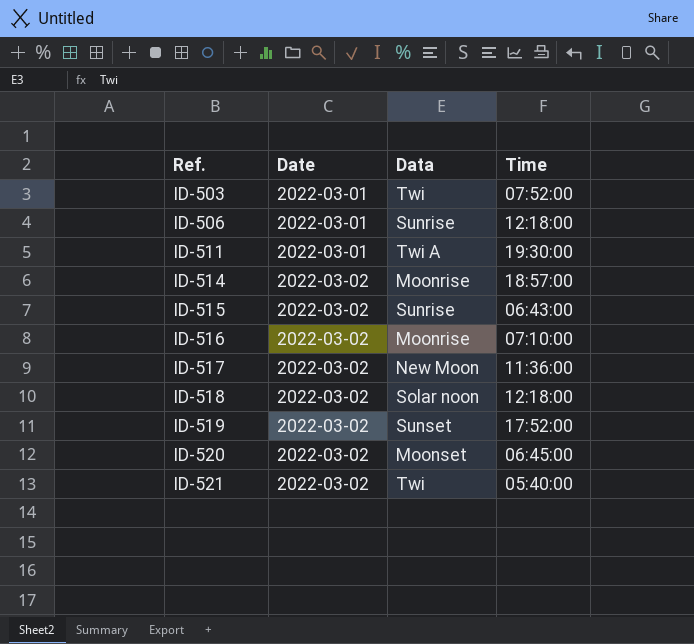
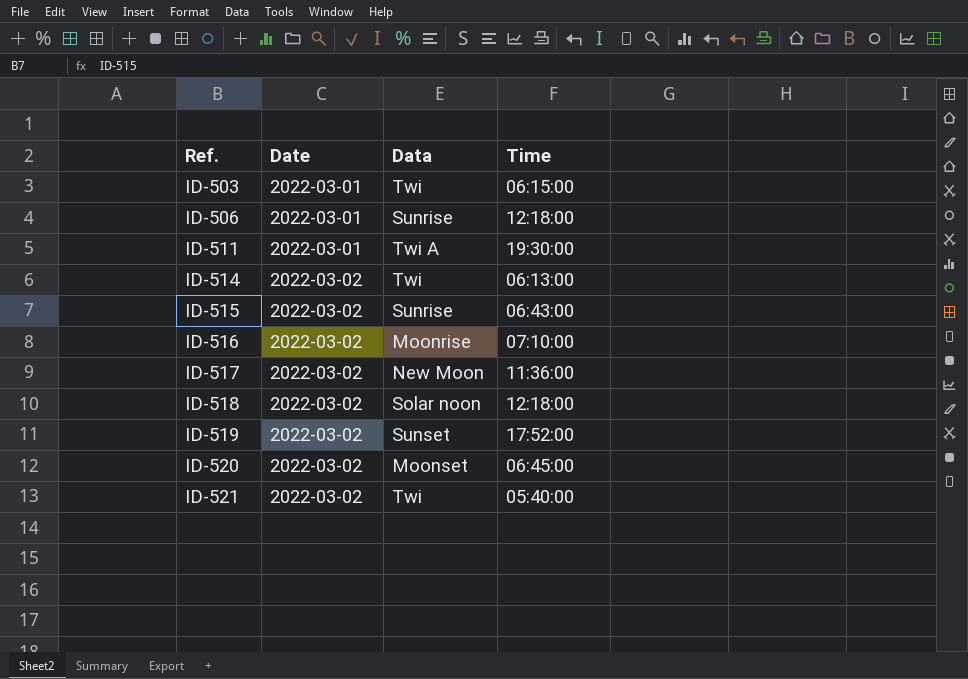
ID-503 | Time: 07:52:00 -> 06:15:00
ID-514 | Data: Moonrise -> Twi
ID-514 | Time: 18:57:00 -> 06:13:00

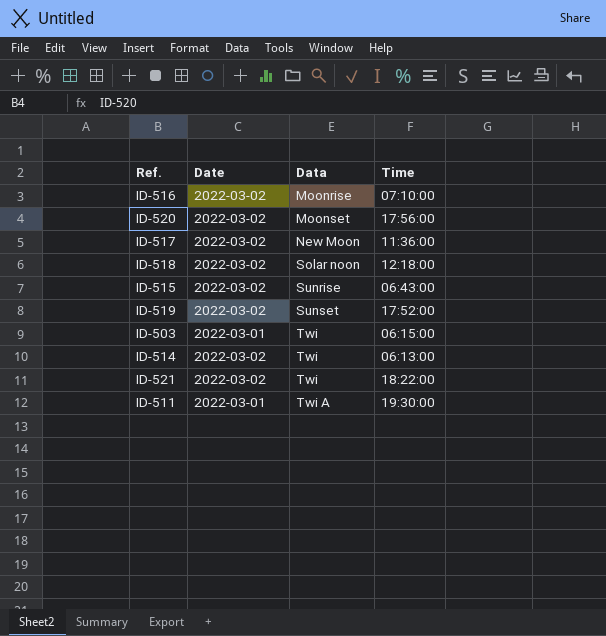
row order: Ref. ascending -> Data ascending
row ID-506: 2022-03-01 | Sunrise | 12:18:00 -> none
ID-520 | Time: 06:45:00 -> 17:56:00
ID-521 | Time: 05:40:00 -> 18:22:00

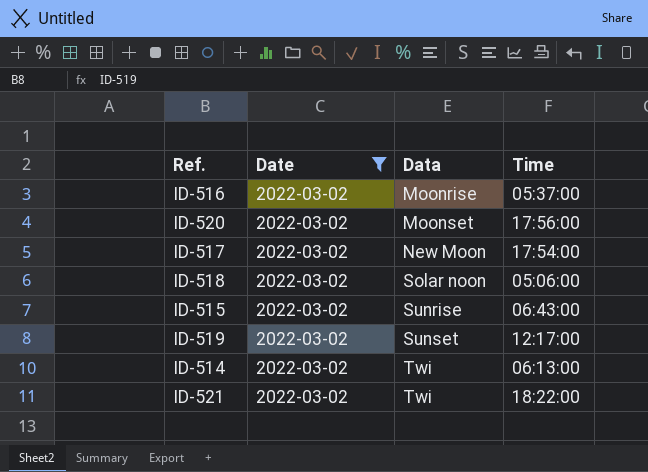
filter: none -> Date = 2022-03-02
ID-516 | Time: 07:10:00 -> 05:37:00
ID-517 | Time: 11:36:00 -> 17:54:00
ID-518 | Time: 12:18:00 -> 05:06:00
ID-519 | Time: 17:52:00 -> 12:17:00

